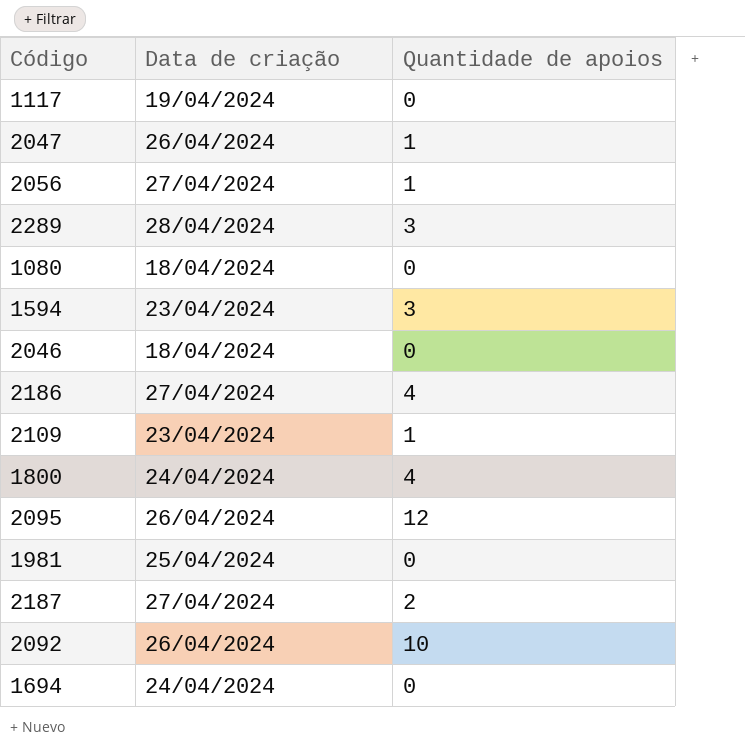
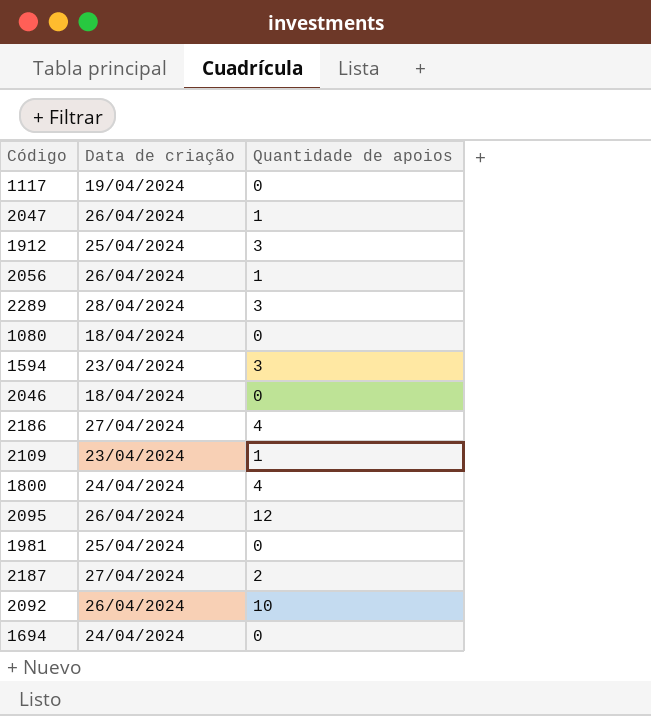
row 1912: none -> 25/04/2024 | 3
2056 | Data de criação: 27/04/2024 -> 26/04/2024

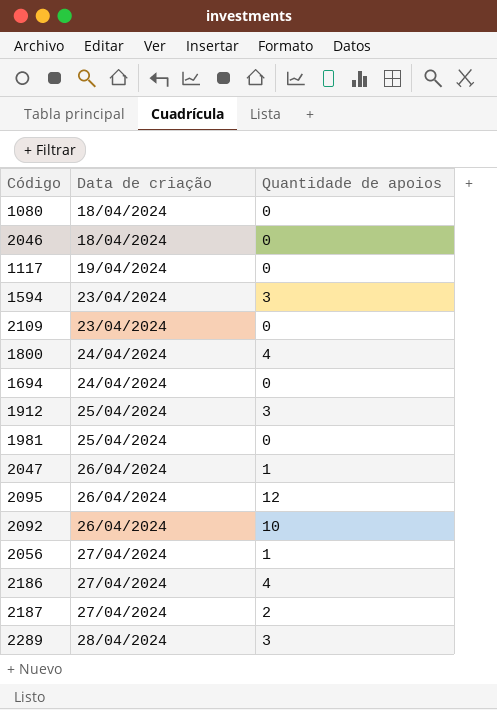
row order: none -> Data de criação ascending
2109 | Quantidade de apoios: 1 -> 0
2056 | Data de criação: 26/04/2024 -> 27/04/2024

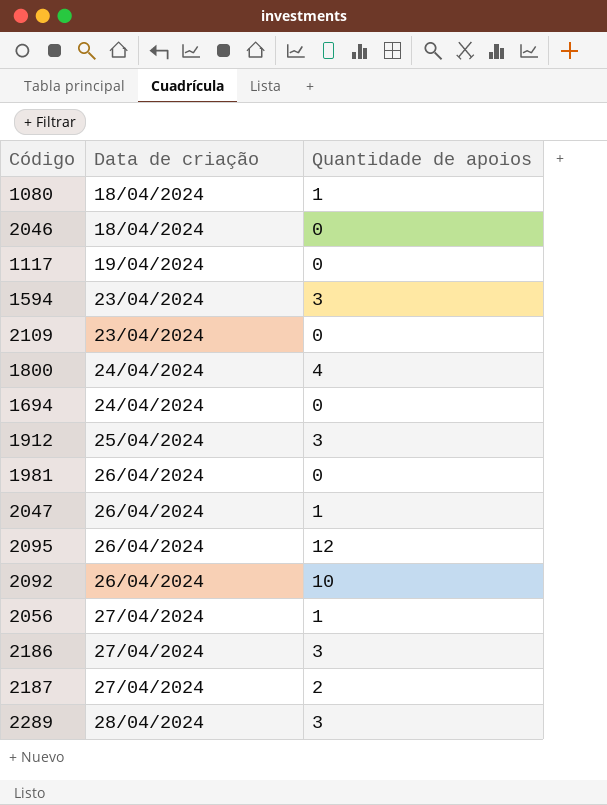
1080 | Quantidade de apoios: 0 -> 1
1981 | Data de criação: 25/04/2024 -> 26/04/2024
2186 | Quantidade de apoios: 4 -> 3

